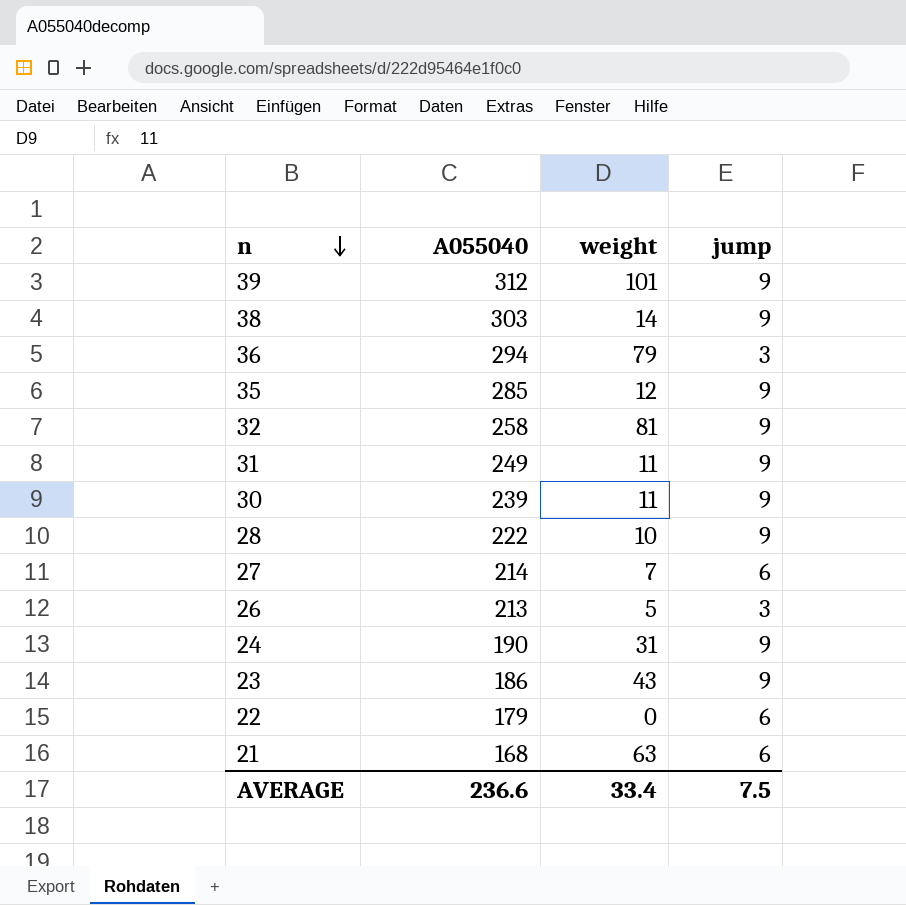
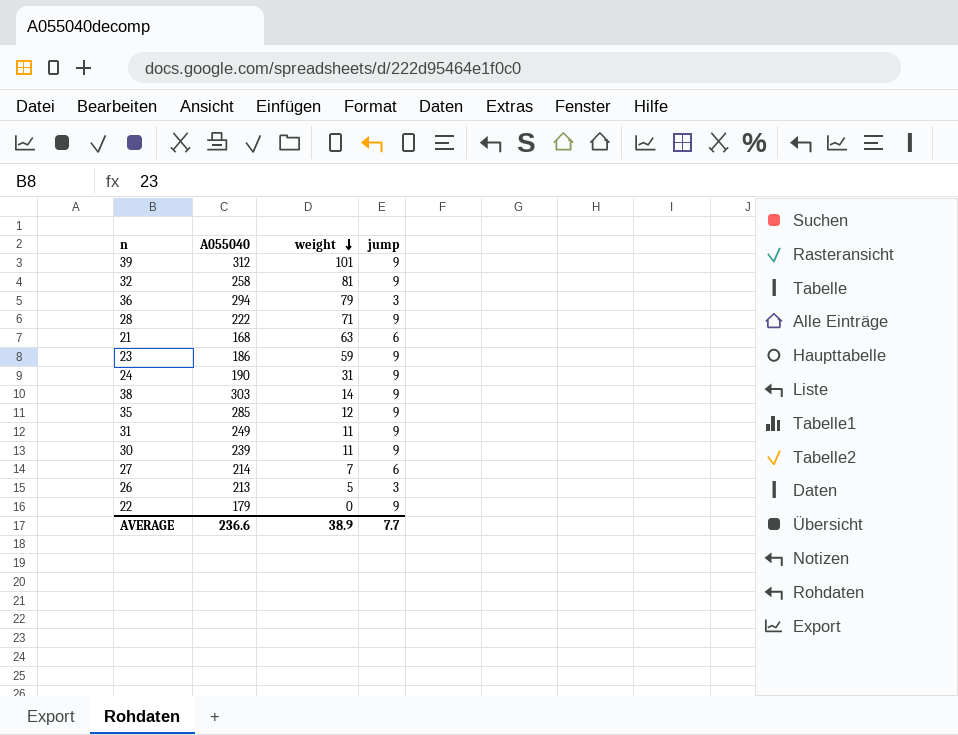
row order: n descending -> weight descending
28 | weight: 10 -> 71
23 | weight: 43 -> 59
22 | jump: 6 -> 9
AVERAGE | weight: 33.4 -> 38.9
AVERAGE | jump: 7.5 -> 7.7

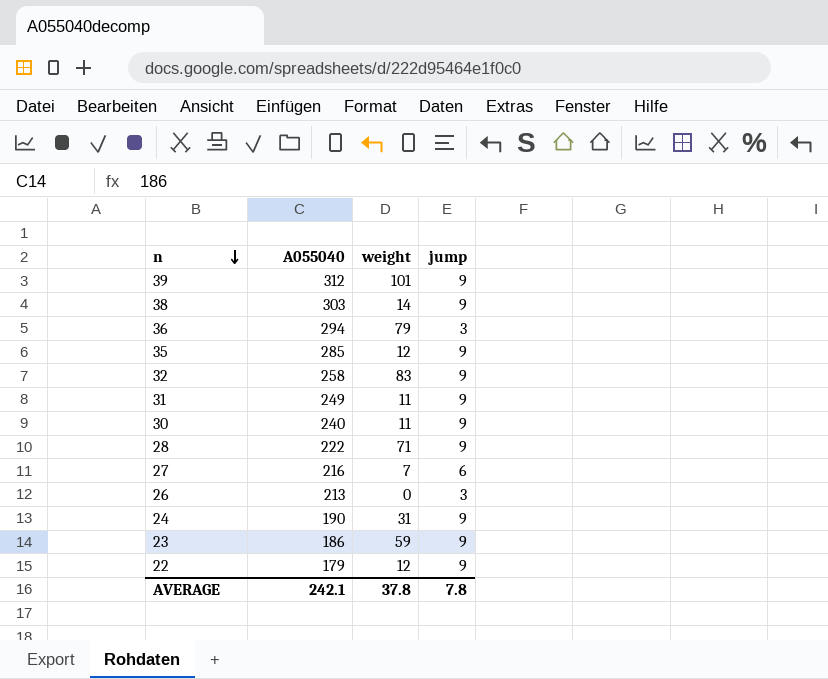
row order: weight descending -> n descending
row 21: 168 | 63 | 6 -> none
32 | weight: 81 -> 83
30 | A055040: 239 -> 240
27 | A055040: 214 -> 216
26 | weight: 5 -> 0
22 | weight: 0 -> 12
AVERAGE | A055040: 236.6 -> 242.1
AVERAGE | weight: 38.9 -> 37.8
AVERAGE | jump: 7.7 -> 7.8

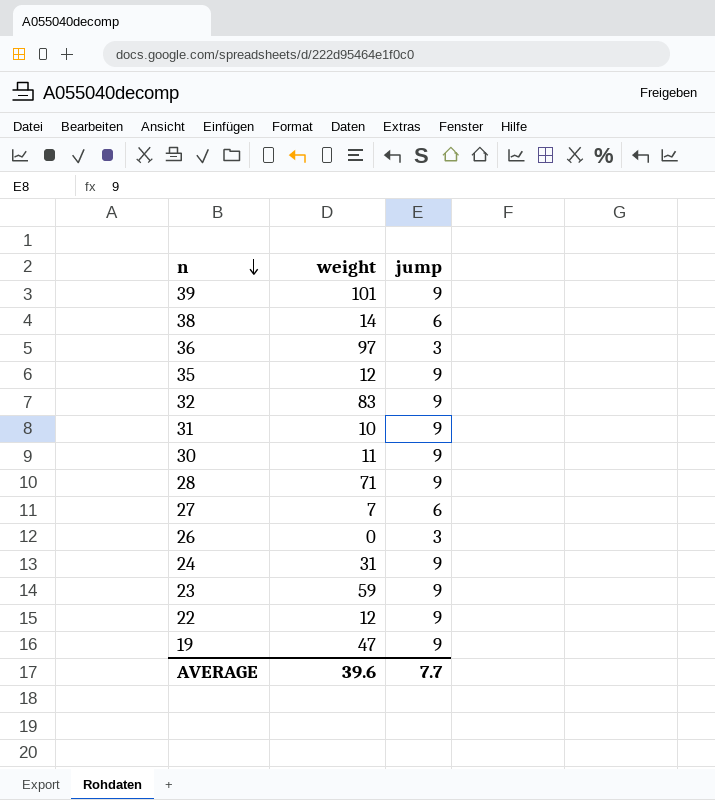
column A055040 | position: 2 -> none
38 | jump: 9 -> 6
36 | weight: 79 -> 97
31 | weight: 11 -> 10
row 19: none -> 47 | 9
AVERAGE | weight: 37.8 -> 39.6
AVERAGE | jump: 7.8 -> 7.7

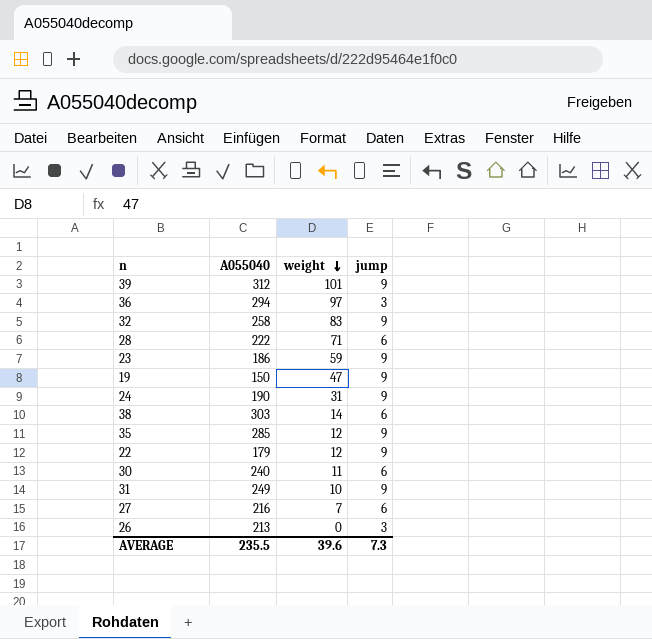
row order: n descending -> weight descending
column A055040 | position: none -> 2
28 | jump: 9 -> 6
30 | jump: 9 -> 6
AVERAGE | jump: 7.7 -> 7.3

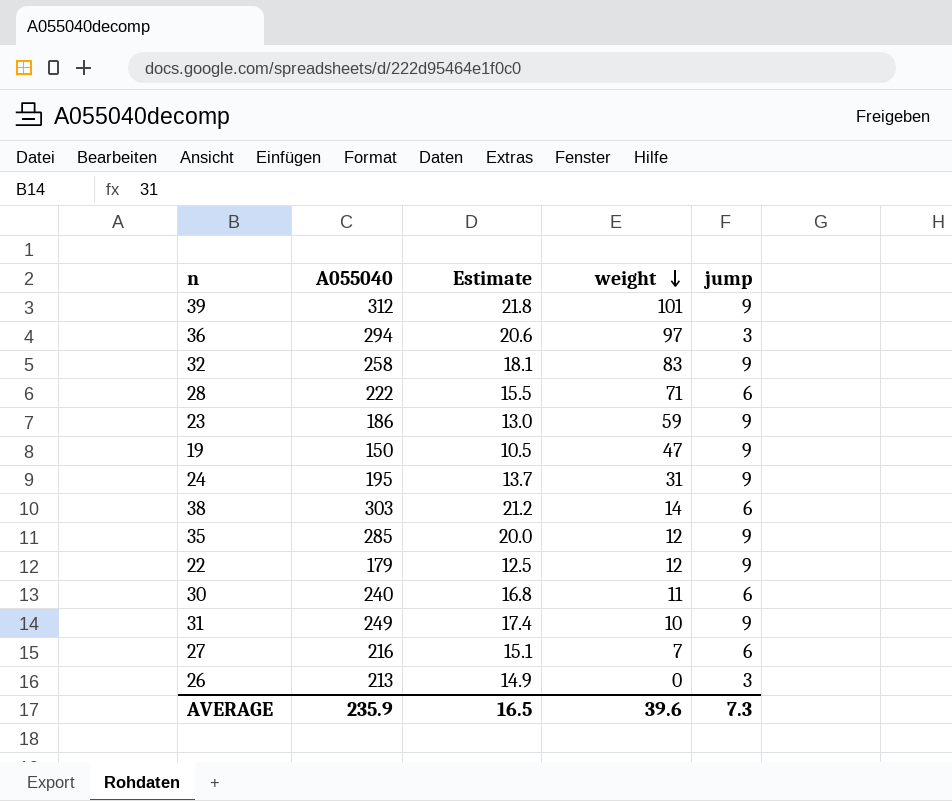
column Estimate | formula: none -> [A055040] * 0.07
24 | A055040: 190 -> 195
AVERAGE | A055040: 235.5 -> 235.9

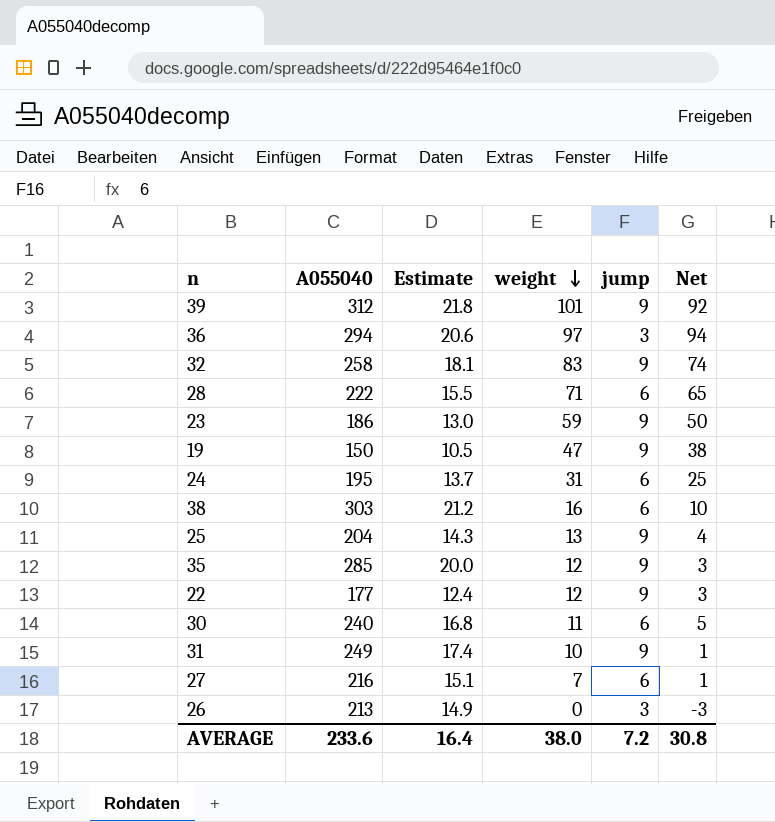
column Net | formula: none -> [weight] - [jump]
24 | jump: 9 -> 6
38 | weight: 14 -> 16
row 25: none -> 204 | 14.3 | 13 | 9 | 4
22 | A055040: 179 -> 177
22 | Estimate: 12.5 -> 12.4
AVERAGE | A055040: 235.9 -> 233.6
AVERAGE | Estimate: 16.5 -> 16.4
AVERAGE | weight: 39.6 -> 38.0
AVERAGE | jump: 7.3 -> 7.2

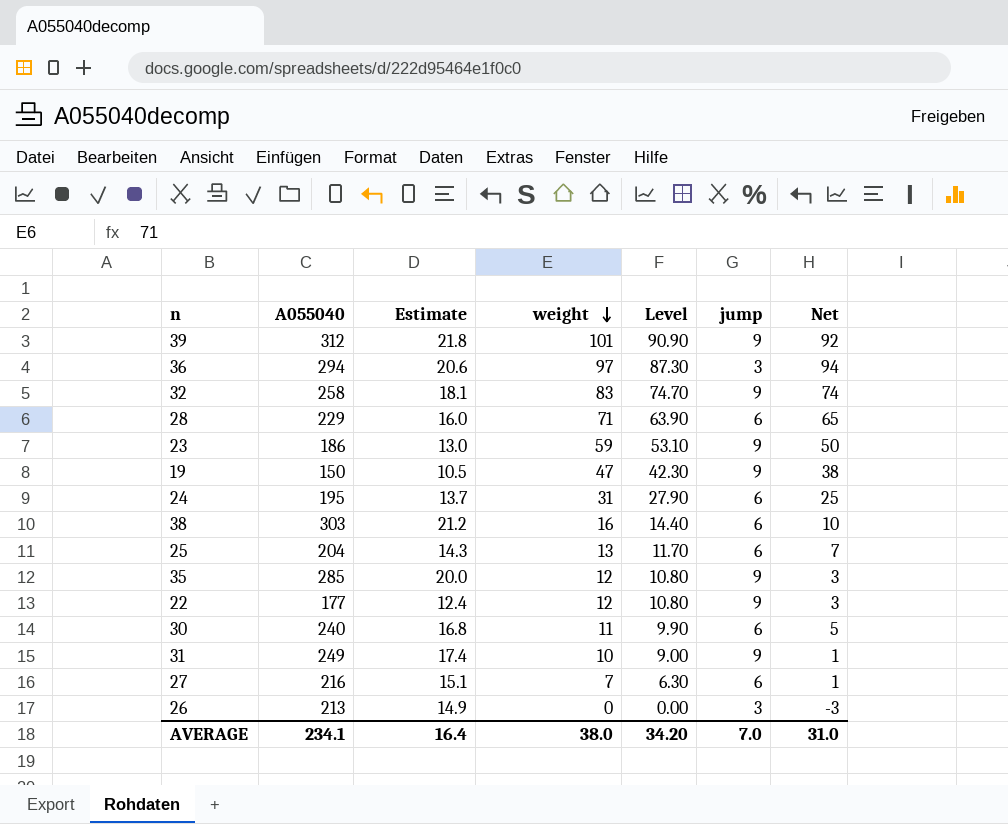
column Level | formula: none -> [weight] * 0.9
28 | A055040: 222 -> 229
28 | Estimate: 15.5 -> 16.0
25 | jump: 9 -> 6
25 | Net: 4 -> 7
AVERAGE | A055040: 233.6 -> 234.1
AVERAGE | jump: 7.2 -> 7.0
AVERAGE | Net: 30.8 -> 31.0

